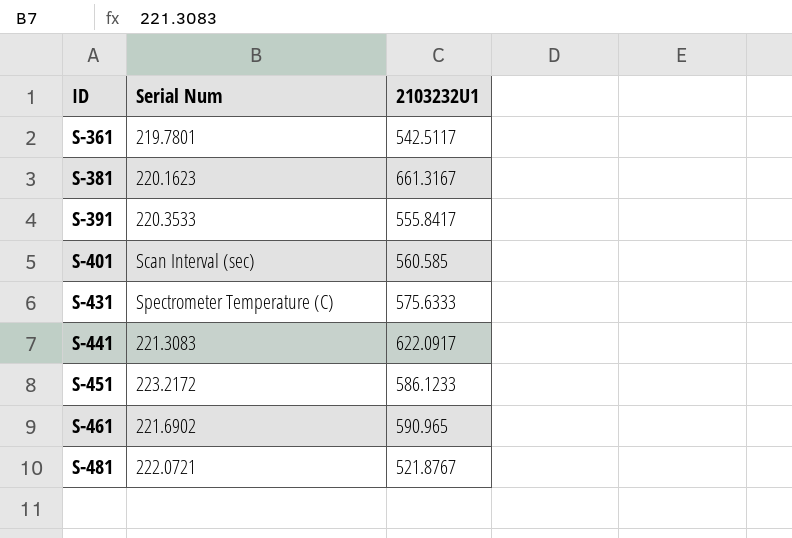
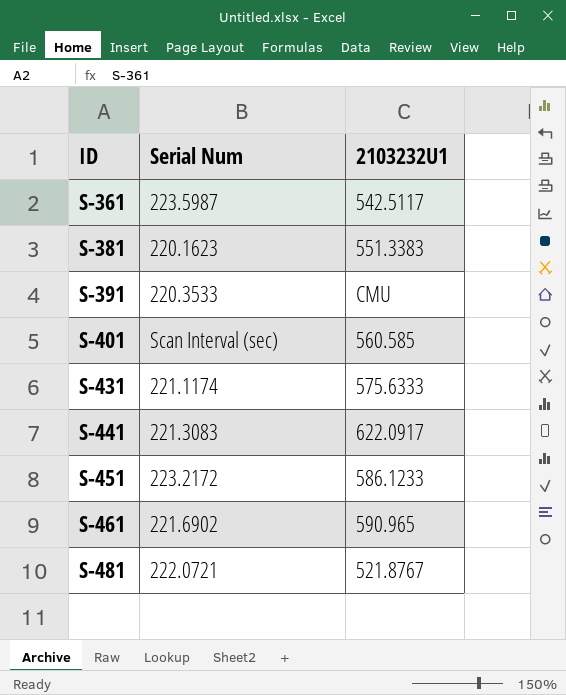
S-361 | Serial Num: 219.7801 -> 223.5987
S-381 | 2103232U1: 661.3167 -> 551.3383
S-391 | 2103232U1: 555.8417 -> CMU
S-431 | Serial Num: Spectrometer Temperature (C) -> 221.1174

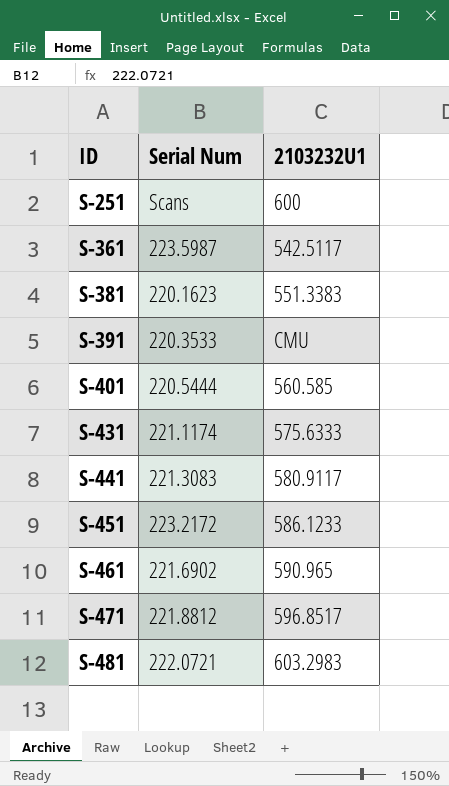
row S-251: none -> Scans | 600
S-401 | Serial Num: Scan Interval (sec) -> 220.5444
S-441 | 2103232U1: 622.0917 -> 580.9117
row S-471: none -> 221.8812 | 596.8517
S-481 | 2103232U1: 521.8767 -> 603.2983

